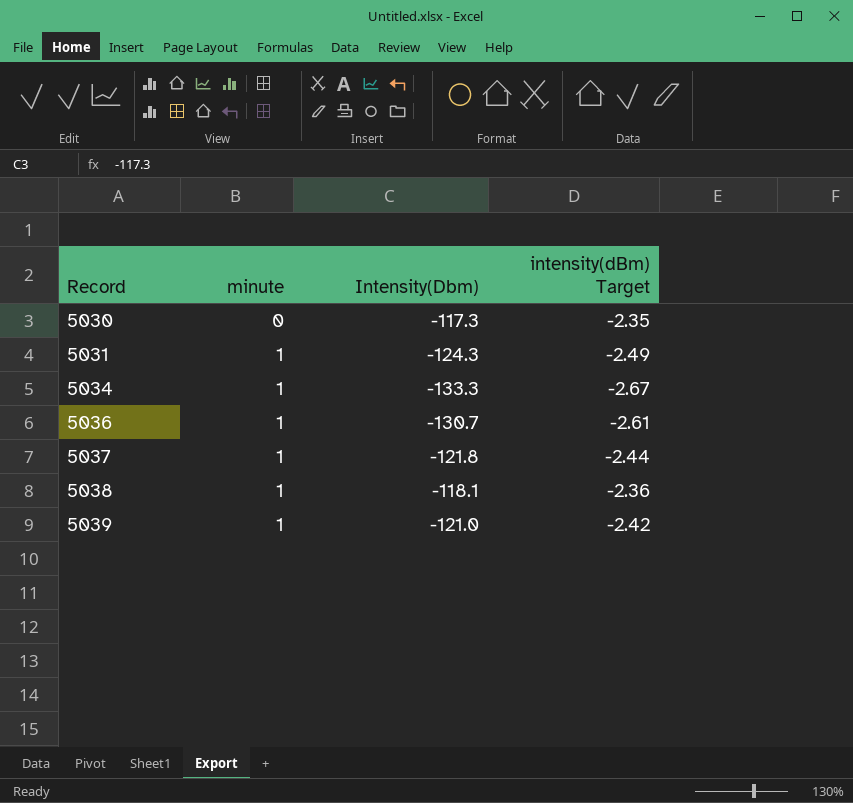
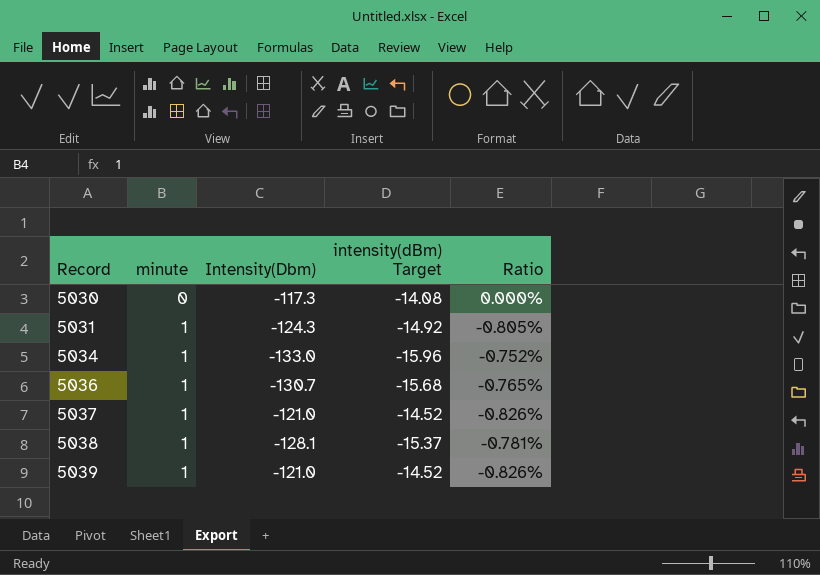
column intensity(dBm) Target | formula: [Intensity(Dbm)] * 0.02 -> [Intensity(Dbm)] * 0.12
column Ratio | formula: none -> [minute] / [Intensity(Dbm)]
5034 | Intensity(Dbm): -133.3 -> -133.0
5037 | Intensity(Dbm): -121.8 -> -121.0
5038 | Intensity(Dbm): -118.1 -> -128.1

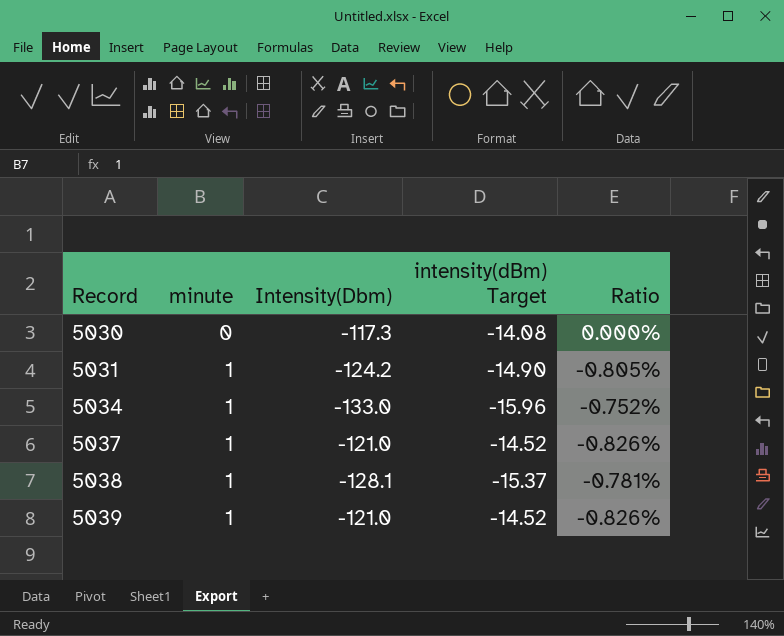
row 5036: 1 | -130.7 | -15.68 | -0.765% -> none
5031 | Intensity(Dbm): -124.3 -> -124.2
5031 | intensity(dBm) Target: -14.92 -> -14.90

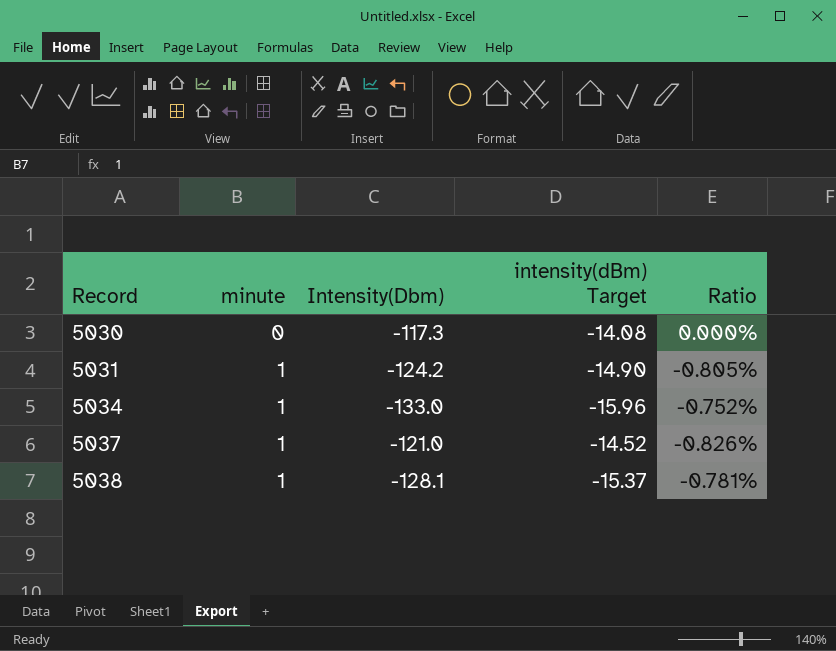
row 5039: 1 | -121.0 | -14.52 | -0.826% -> none

